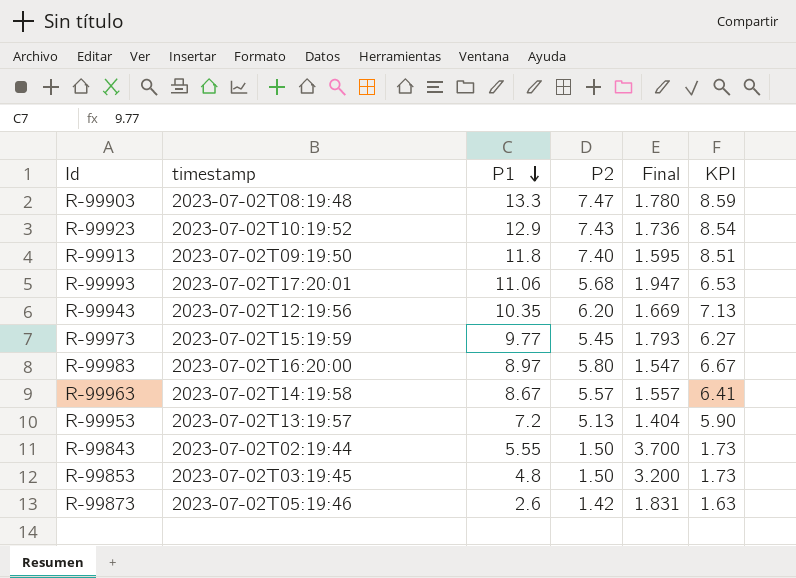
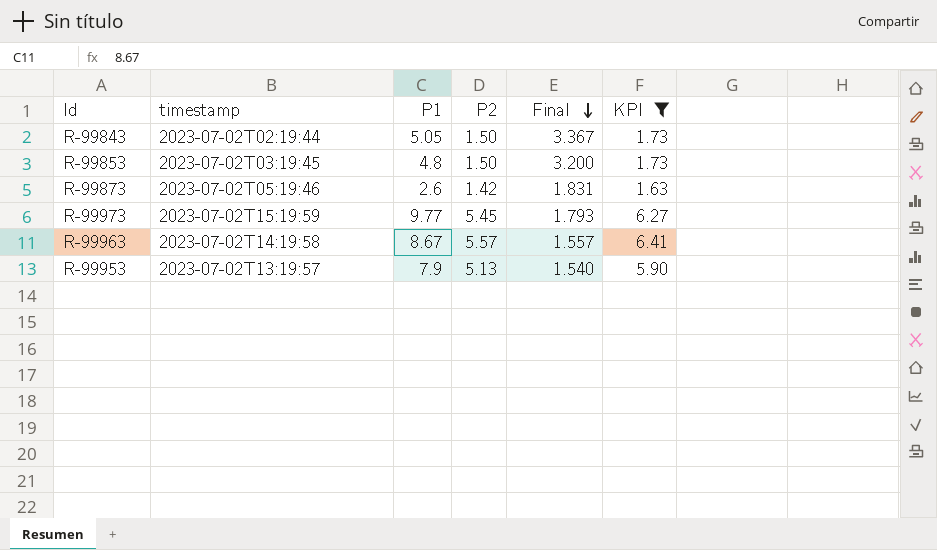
filter: none -> KPI <= 6.41
row order: P1 descending -> Final descending
R-99843 | P1: 5.55 -> 5.05
R-99843 | Final: 3.700 -> 3.367
R-99953 | P1: 7.2 -> 7.9
R-99953 | Final: 1.404 -> 1.540

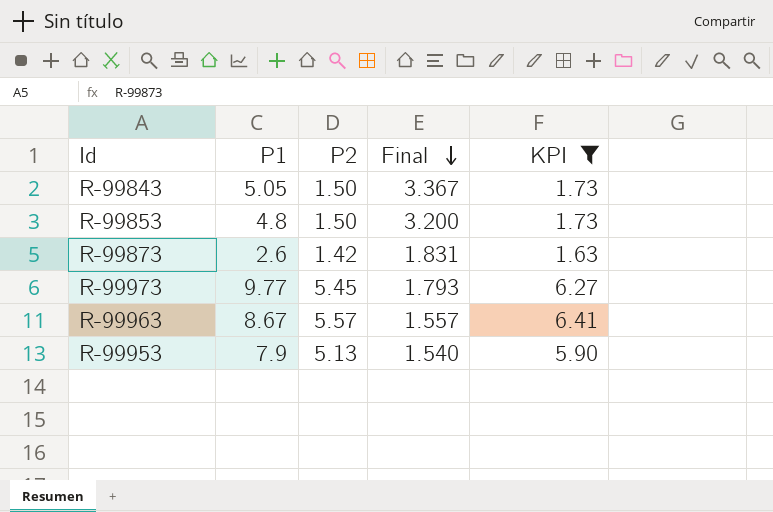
column timestamp | position: 2 -> none

